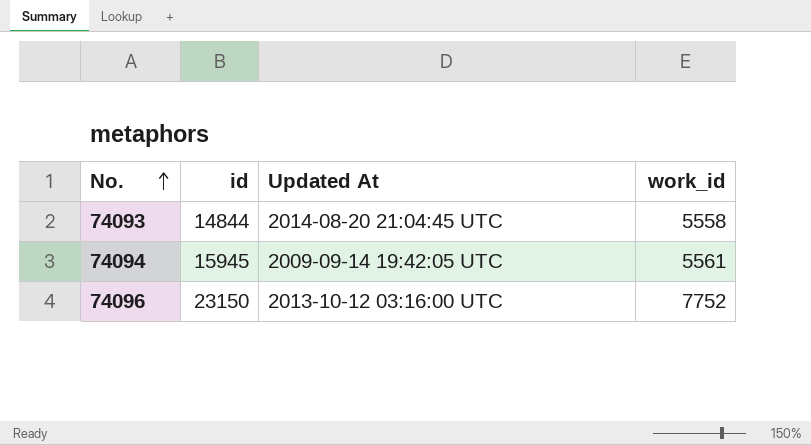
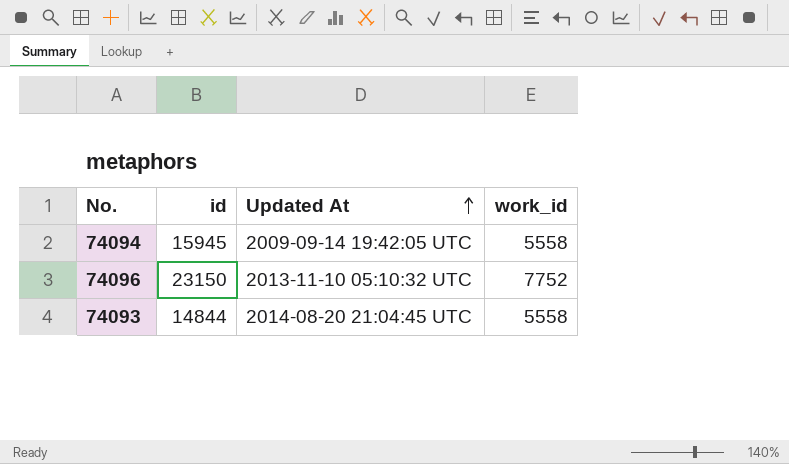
row order: No. ascending -> Updated At ascending
74094 | work_id: 5561 -> 5558
74096 | Updated At: 2013-10-12 03:16:00 UTC -> 2013-11-10 05:10:32 UTC

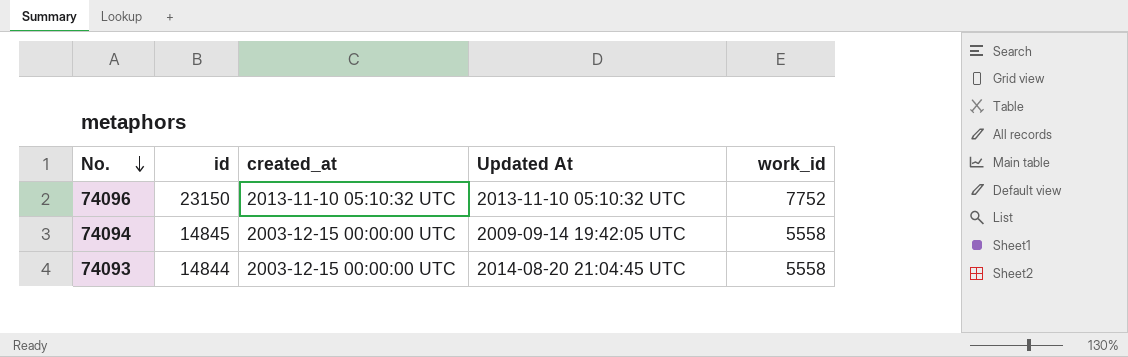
row order: Updated At ascending -> No. descending
column created_at | position: none -> 3
74094 | id: 15945 -> 14845

